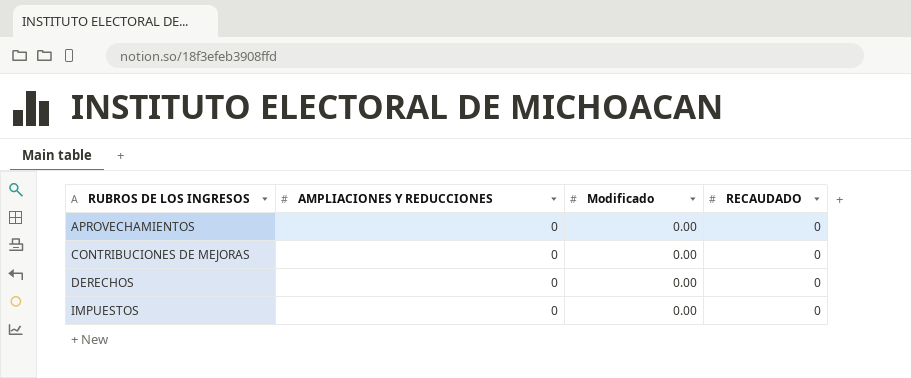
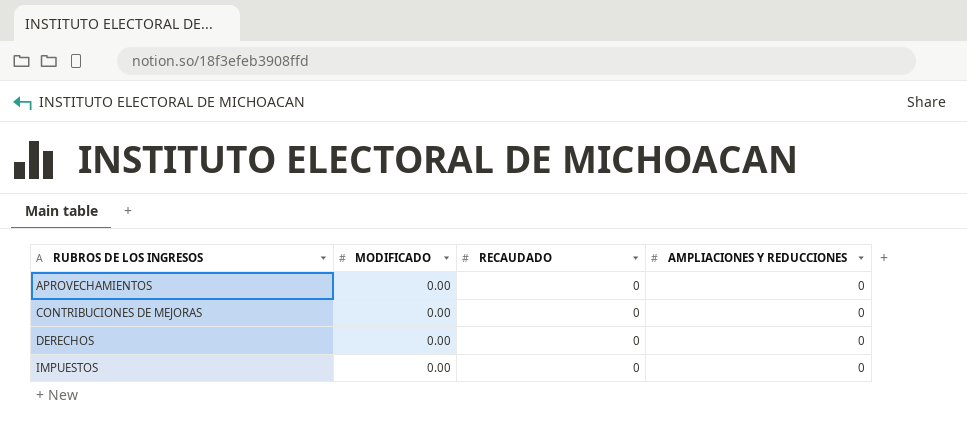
column name: Modificado -> MODIFICADO
column AMPLIACIONES Y REDUCCIONES | position: 2 -> 4

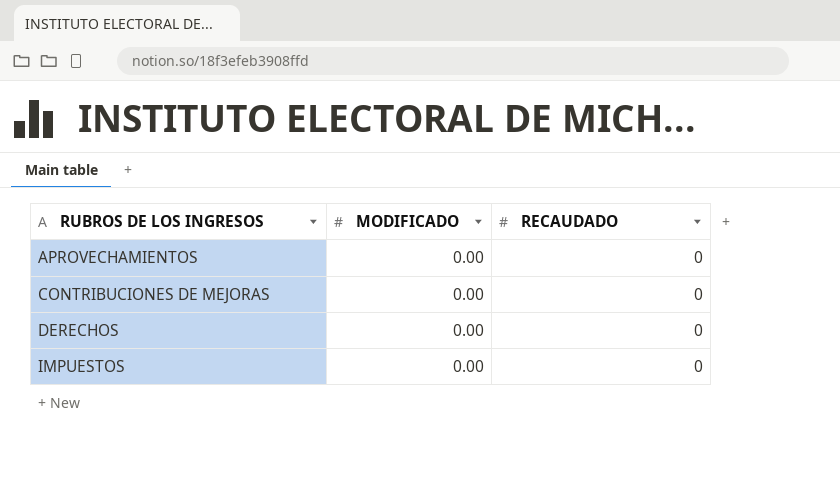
column AMPLIACIONES Y REDUCCIONES | position: 4 -> none

